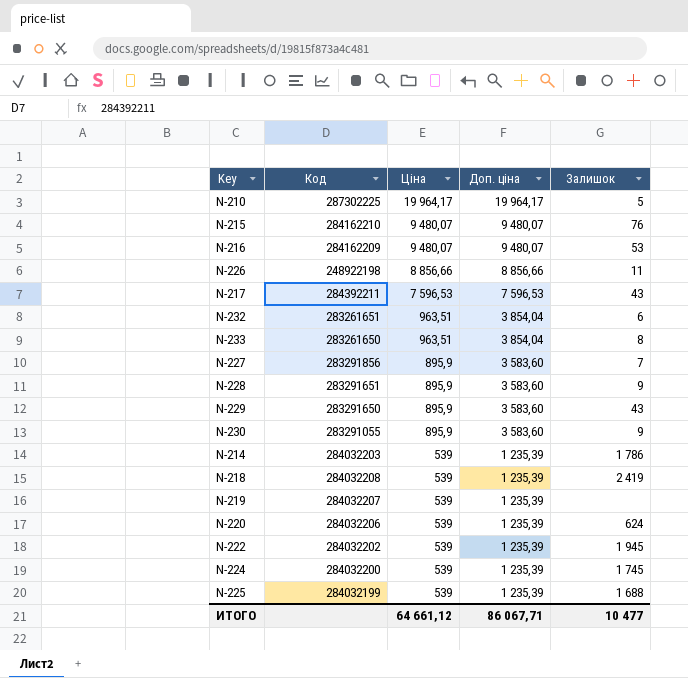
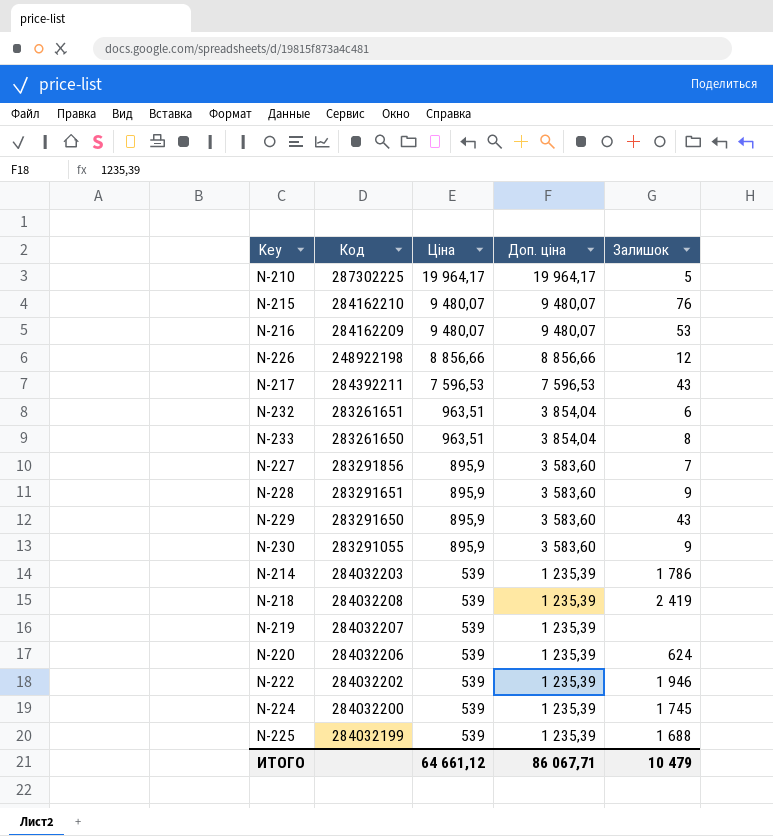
N-226 | Залишок: 11 -> 12
N-222 | Залишок: 1 945 -> 1 946
ИТОГО | Залишок: 10 477 -> 10 479

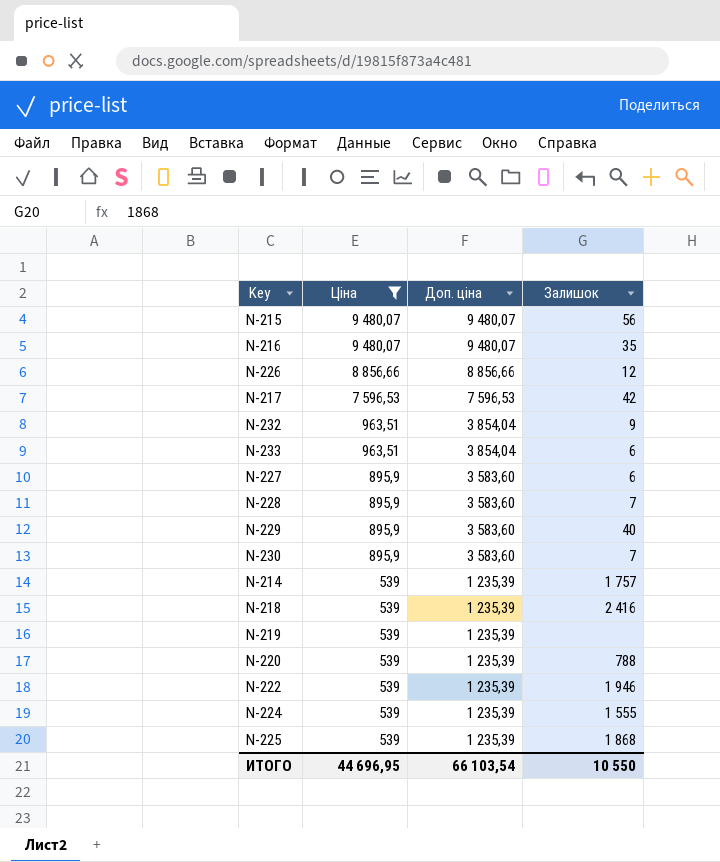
filter: none -> Ціна != 19 964,17
column Код | position: 2 -> none
N-215 | Залишок: 76 -> 56
N-216 | Залишок: 53 -> 35
N-217 | Залишок: 43 -> 42
N-232 | Залишок: 6 -> 9
N-233 | Залишок: 8 -> 6
N-227 | Залишок: 7 -> 6
N-228 | Залишок: 9 -> 7
N-229 | Залишок: 43 -> 40
N-230 | Залишок: 9 -> 7
N-214 | Залишок: 1 786 -> 1 757
N-218 | Залишок: 2 419 -> 2 416
N-220 | Залишок: 624 -> 788
N-224 | Залишок: 1 745 -> 1 555
N-225 | Залишок: 1 688 -> 1 868
ИТОГО | Ціна: 64 661,12 -> 44 696,95
ИТОГО | Доп. ціна: 86 067,71 -> 66 103,54
ИТОГО | Залишок: 10 479 -> 10 550

